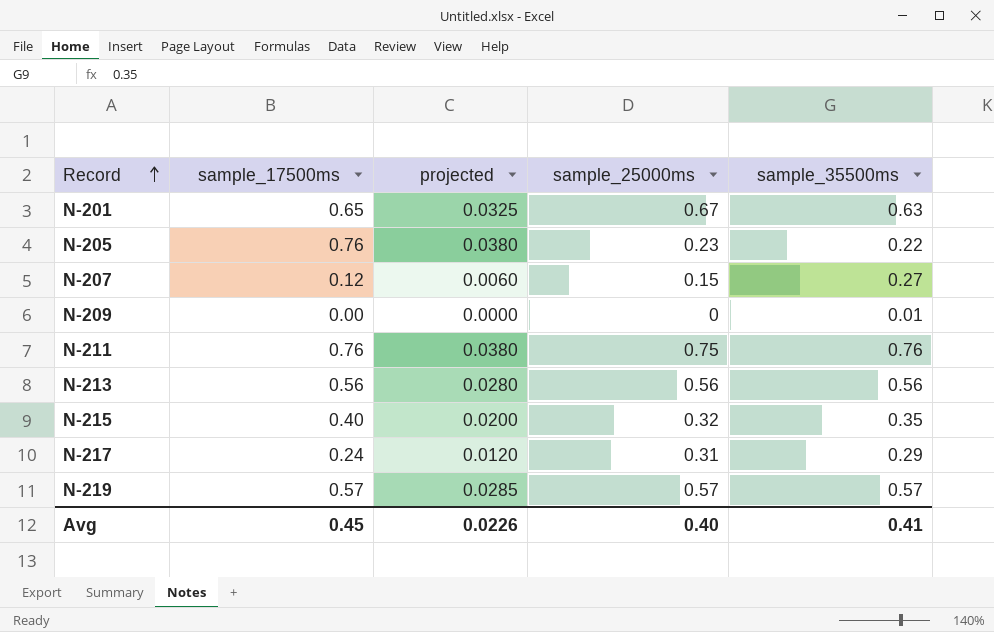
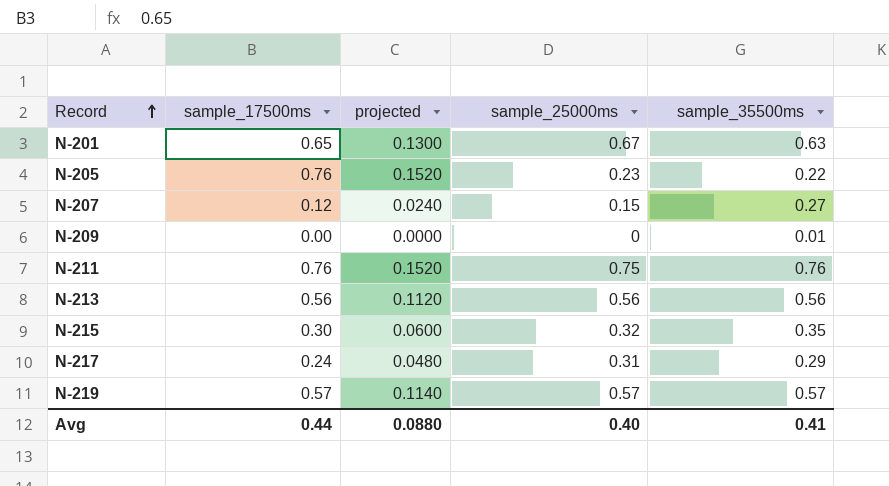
column projected | formula: [sample_17500ms] * 0.05 -> [sample_17500ms] * 0.2
N-215 | sample_17500ms: 0.40 -> 0.30
Avg | sample_17500ms: 0.45 -> 0.44
Avg | projected: 0.0226 -> 0.0880

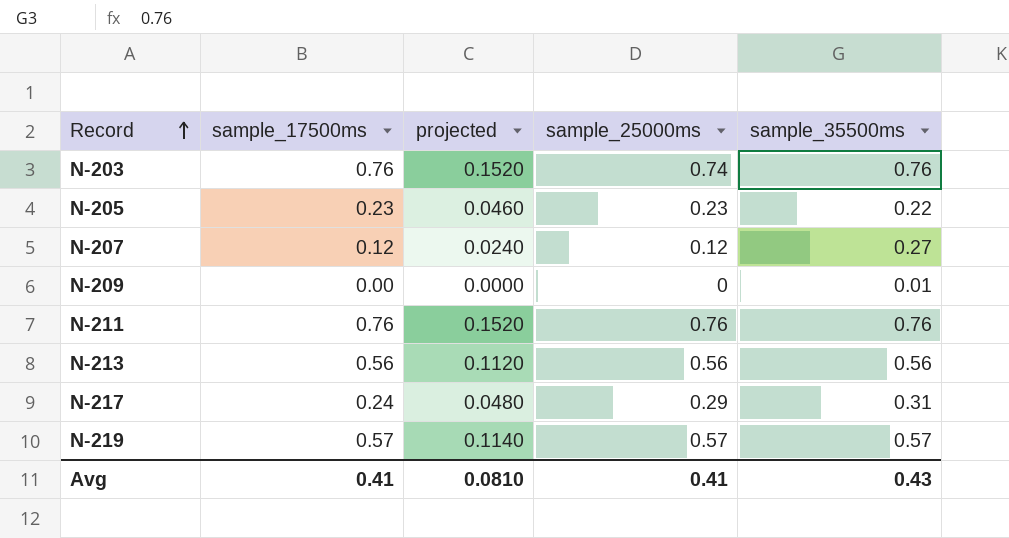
row N-201: 0.65 | 0.1300 | 0.67 | 0.63 -> none
row N-215: 0.30 | 0.0600 | 0.32 | 0.35 -> none
row N-203: none -> 0.76 | 0.1520 | 0.74 | 0.76
N-205 | sample_17500ms: 0.76 -> 0.23
N-205 | projected: 0.1520 -> 0.0460
N-207 | sample_25000ms: 0.15 -> 0.12
N-211 | sample_25000ms: 0.75 -> 0.76
N-217 | sample_25000ms: 0.31 -> 0.29
N-217 | sample_35500ms: 0.29 -> 0.31
Avg | sample_17500ms: 0.44 -> 0.41
Avg | projected: 0.0880 -> 0.0810
Avg | sample_25000ms: 0.40 -> 0.41
Avg | sample_35500ms: 0.41 -> 0.43

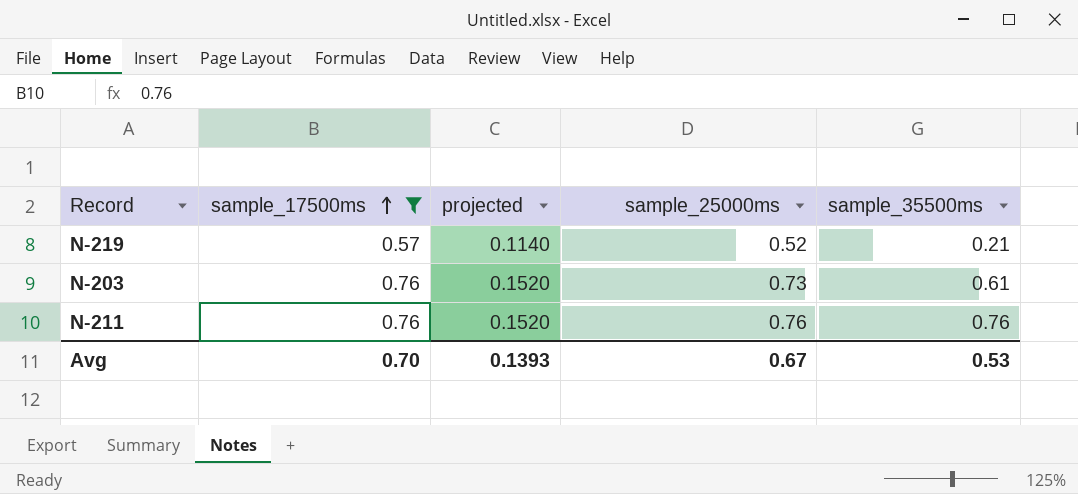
filter: none -> sample_17500ms >= 0.57
row order: Record ascending -> sample_17500ms ascending
N-219 | sample_25000ms: 0.57 -> 0.52
N-219 | sample_35500ms: 0.57 -> 0.21
N-203 | sample_25000ms: 0.74 -> 0.73
N-203 | sample_35500ms: 0.76 -> 0.61
Avg | sample_17500ms: 0.41 -> 0.70
Avg | projected: 0.0810 -> 0.1393
Avg | sample_25000ms: 0.41 -> 0.67
Avg | sample_35500ms: 0.43 -> 0.53

